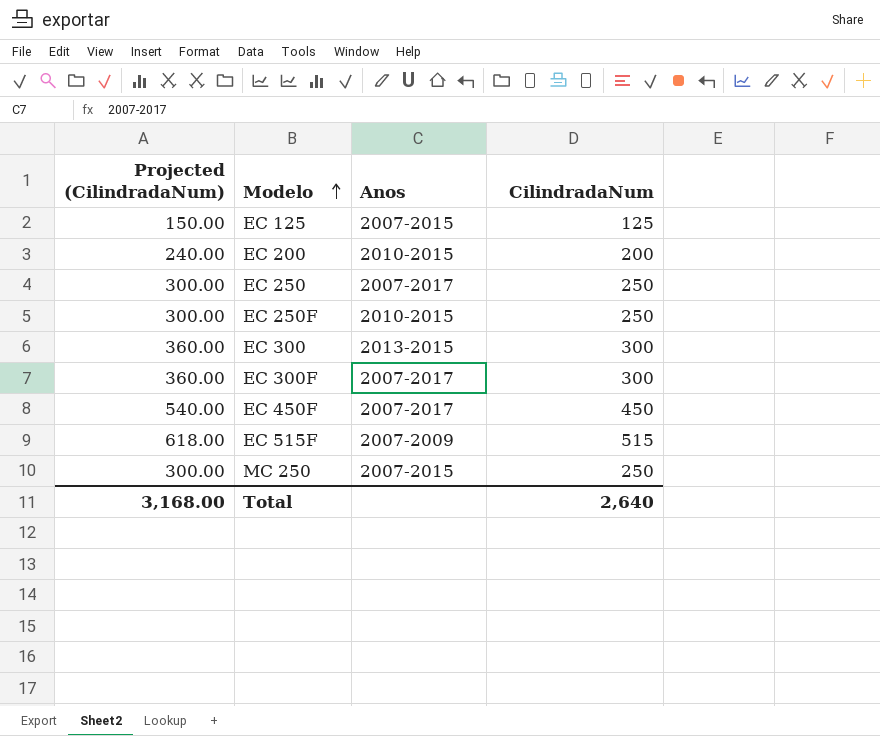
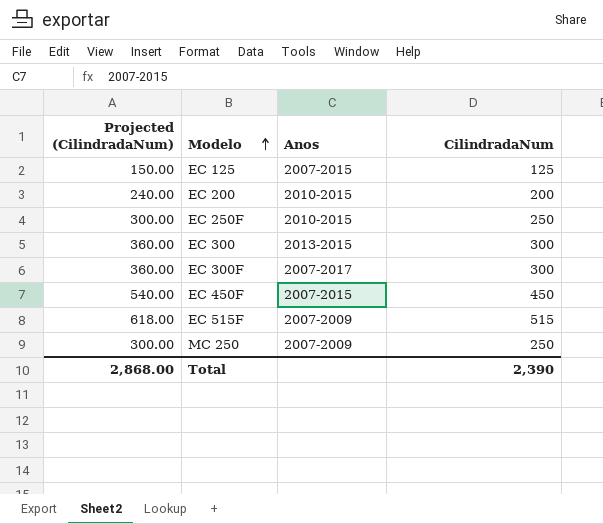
row EC 250: 300.00 | 2007-2017 | 250 -> none
EC 450F | Anos: 2007-2017 -> 2007-2015
MC 250 | Anos: 2007-2015 -> 2007-2009
Total | Projected (CilindradaNum): 3,168.00 -> 2,868.00
Total | CilindradaNum: 2,640 -> 2,390

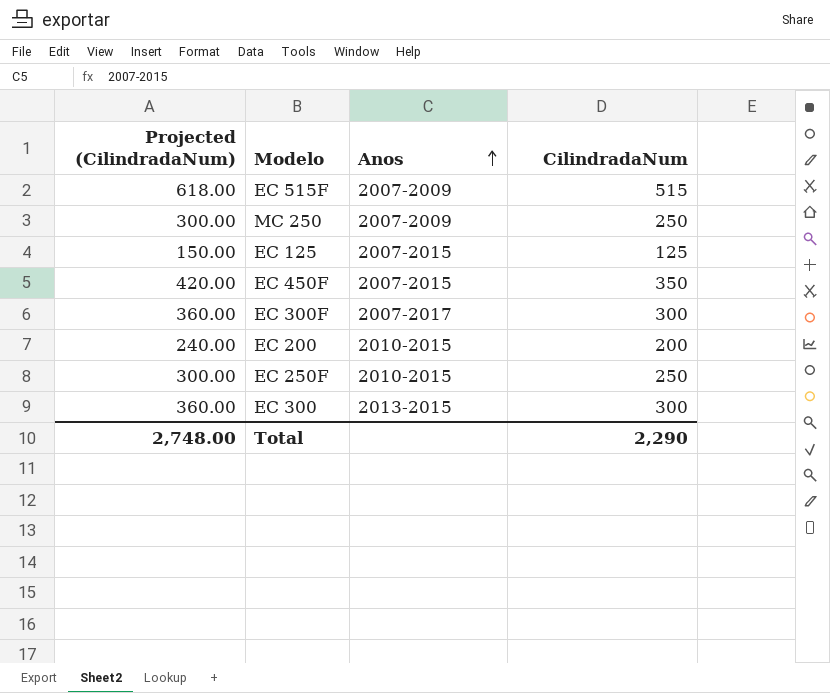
row order: Modelo ascending -> Anos ascending
EC 450F | Projected (CilindradaNum): 540.00 -> 420.00
EC 450F | CilindradaNum: 450 -> 350
Total | Projected (CilindradaNum): 2,868.00 -> 2,748.00
Total | CilindradaNum: 2,390 -> 2,290

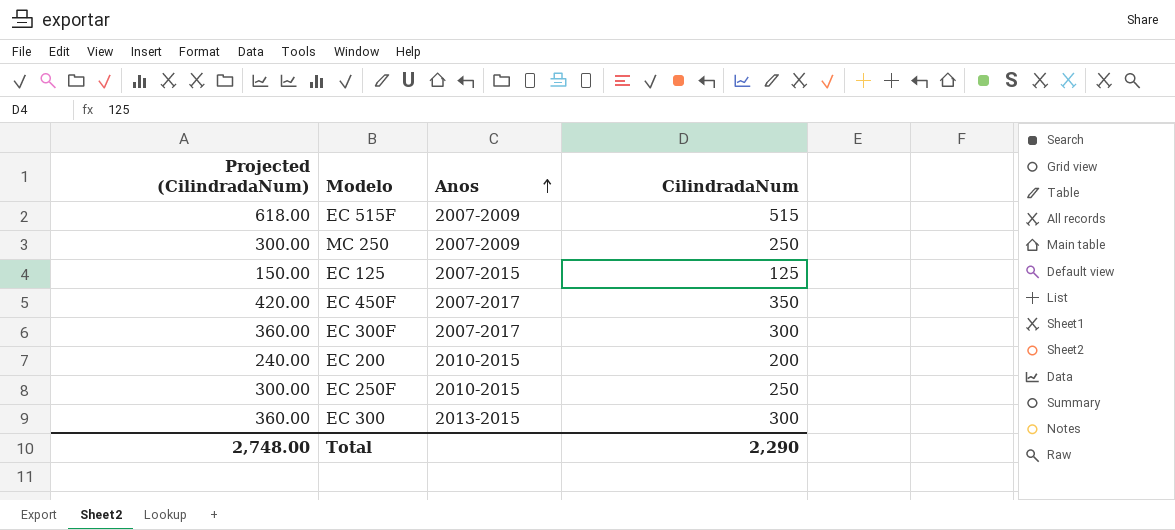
EC 450F | Anos: 2007-2015 -> 2007-2017

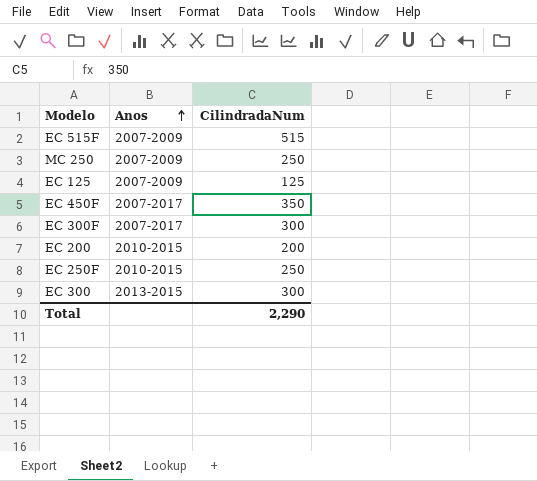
column Projected (CilindradaNum) | formula: [CilindradaNum] * 1.2 -> none
EC 125 | Anos: 2007-2015 -> 2007-2009

